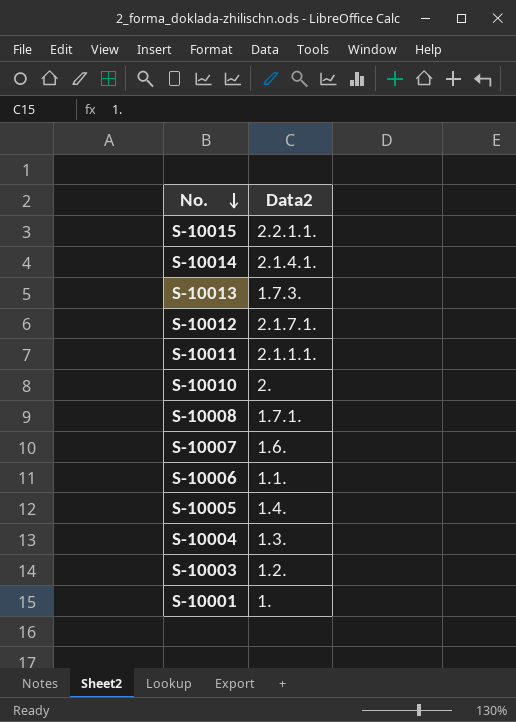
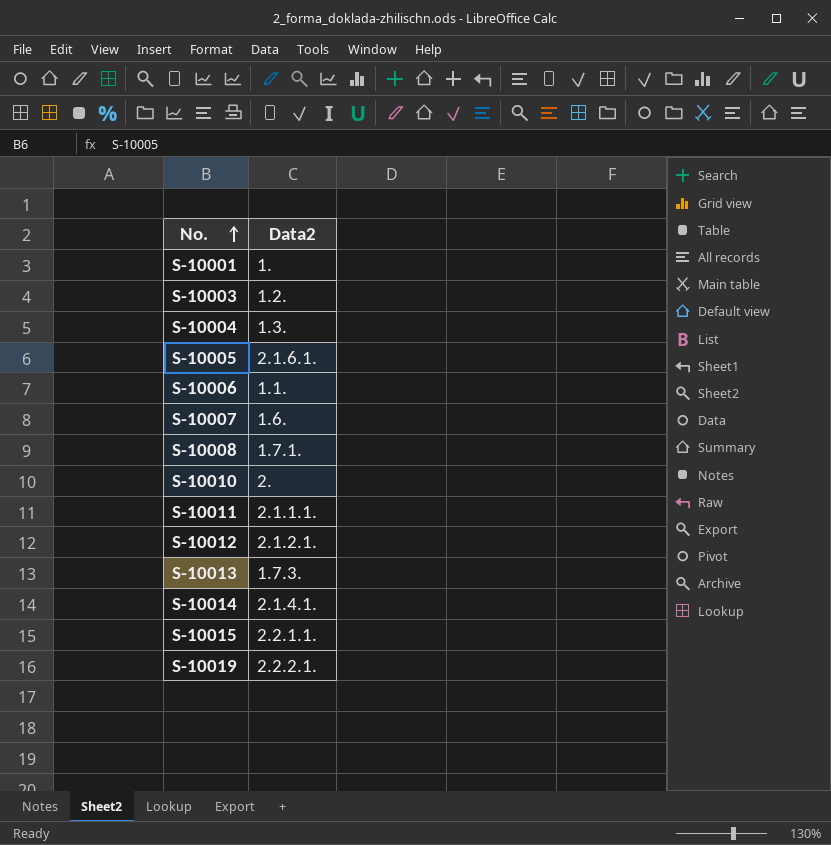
row order: No. descending -> No. ascending
S-10005 | Data2: 1.4. -> 2.1.6.1.
S-10012 | Data2: 2.1.7.1. -> 2.1.2.1.
row S-10019: none -> 2.2.2.1.

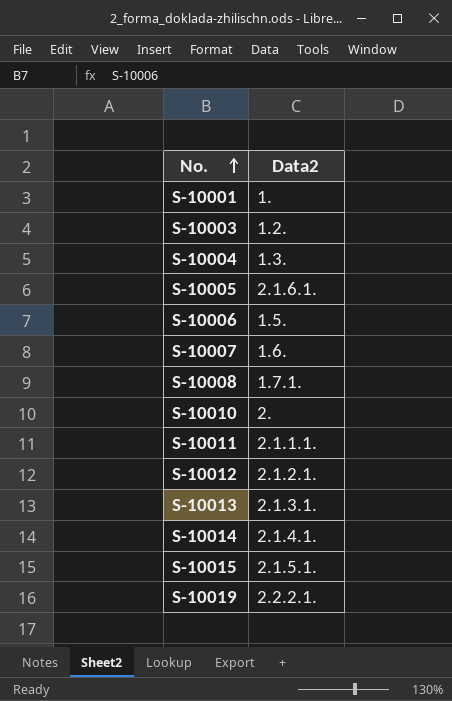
S-10006 | Data2: 1.1. -> 1.5.
S-10013 | Data2: 1.7.3. -> 2.1.3.1.
S-10015 | Data2: 2.2.1.1. -> 2.1.5.1.

